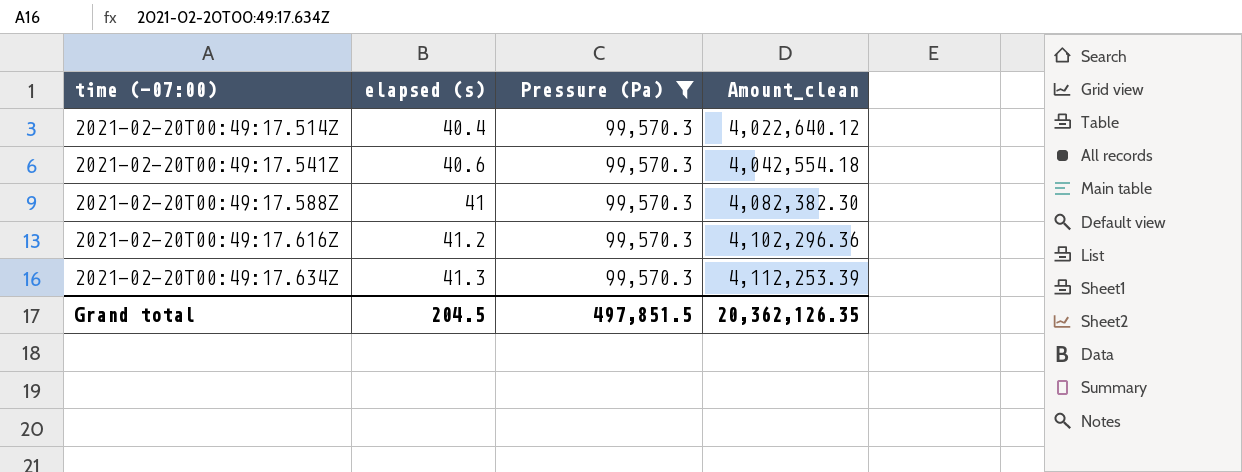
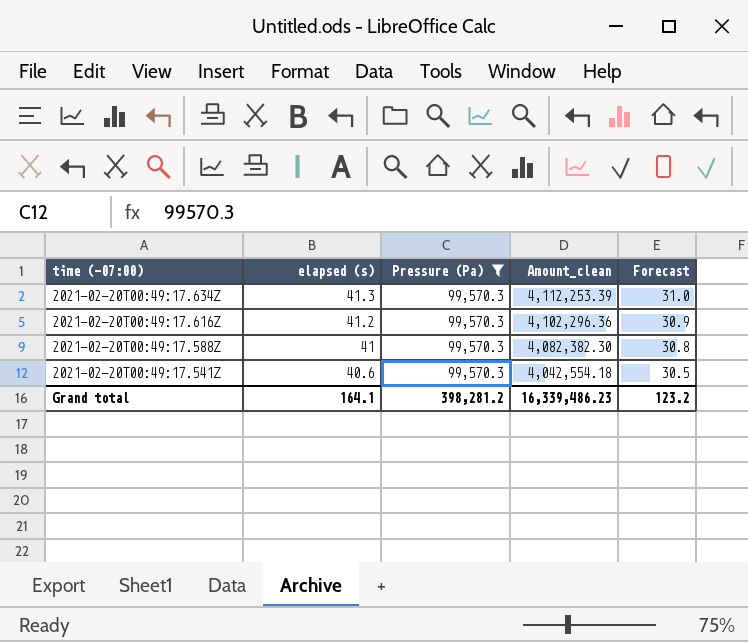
row order: time (-07:00) ascending -> time (-07:00) descending
column Forecast | formula: none -> [elapsed (s)] * 0.75
row 2021-02-20T00:49:17.514Z: 40.4 | 99,570.3 | 4,022,640.12 -> none
Grand total | elapsed (s): 204.5 -> 164.1
Grand total | Pressure (Pa): 497,851.5 -> 398,281.2
Grand total | Amount_clean: 20,362,126.35 -> 16,339,486.23

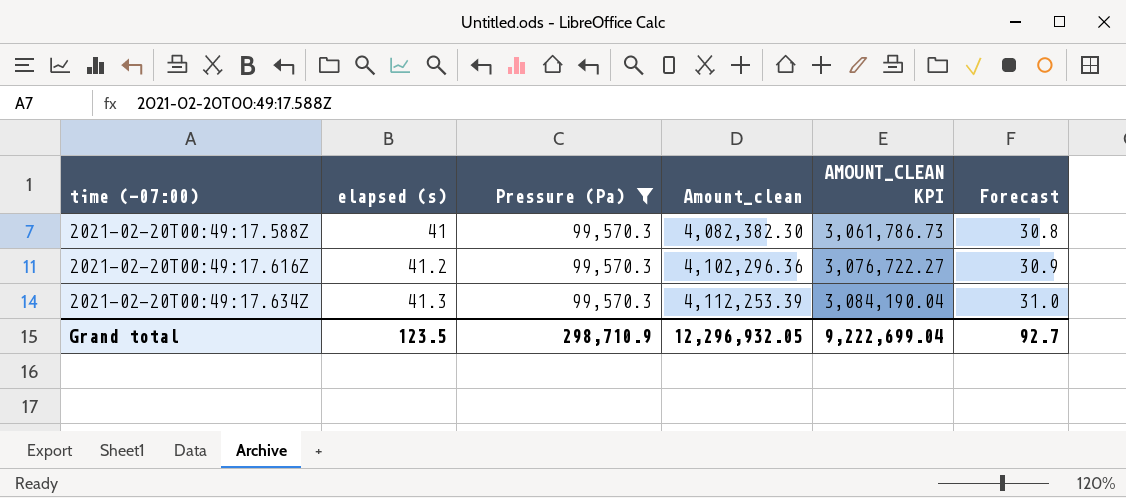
row order: time (-07:00) descending -> time (-07:00) ascending
column AMOUNT_CLEAN KPI | formula: none -> [Amount_clean] * 0.75
row 2021-02-20T00:49:17.541Z: 40.6 | 99,570.3 | 4,042,554.18 | 30.5 -> none
Grand total | elapsed (s): 164.1 -> 123.5
Grand total | Pressure (Pa): 398,281.2 -> 298,710.9
Grand total | Amount_clean: 16,339,486.23 -> 12,296,932.05
Grand total | Forecast: 123.2 -> 92.7

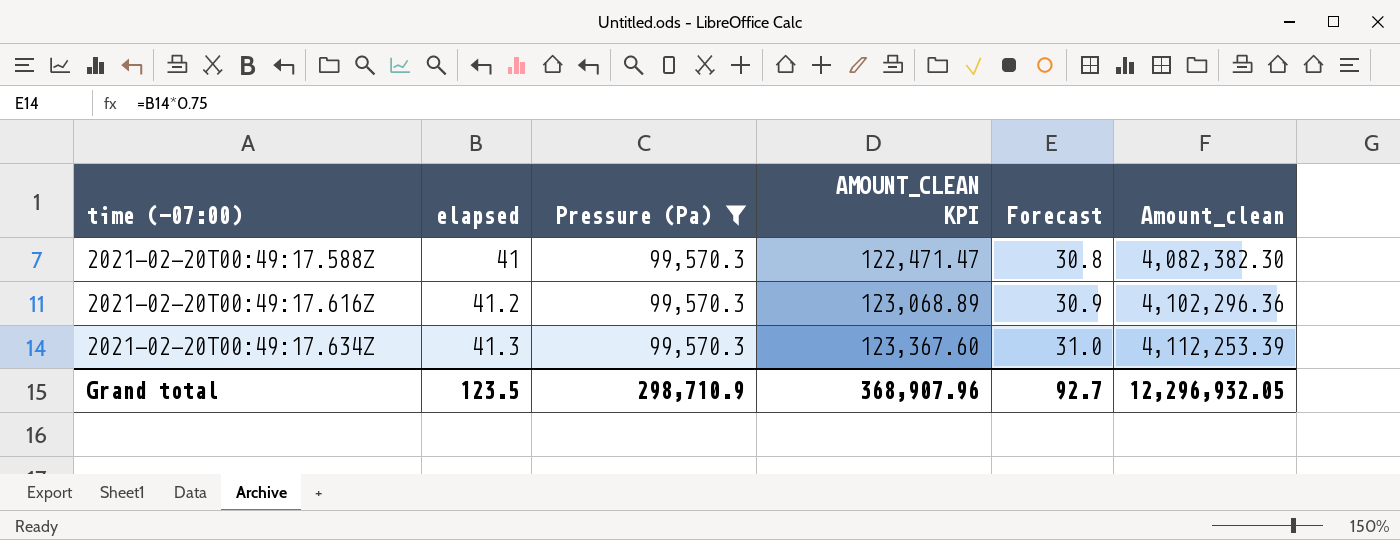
column name: elapsed (s) -> elapsed
column AMOUNT_CLEAN KPI | formula: [Amount_clean] * 0.75 -> [Amount_clean] * 0.03
column Amount_clean | position: 4 -> 6
Grand total | AMOUNT_CLEAN KPI: 9,222,699.04 -> 368,907.96

